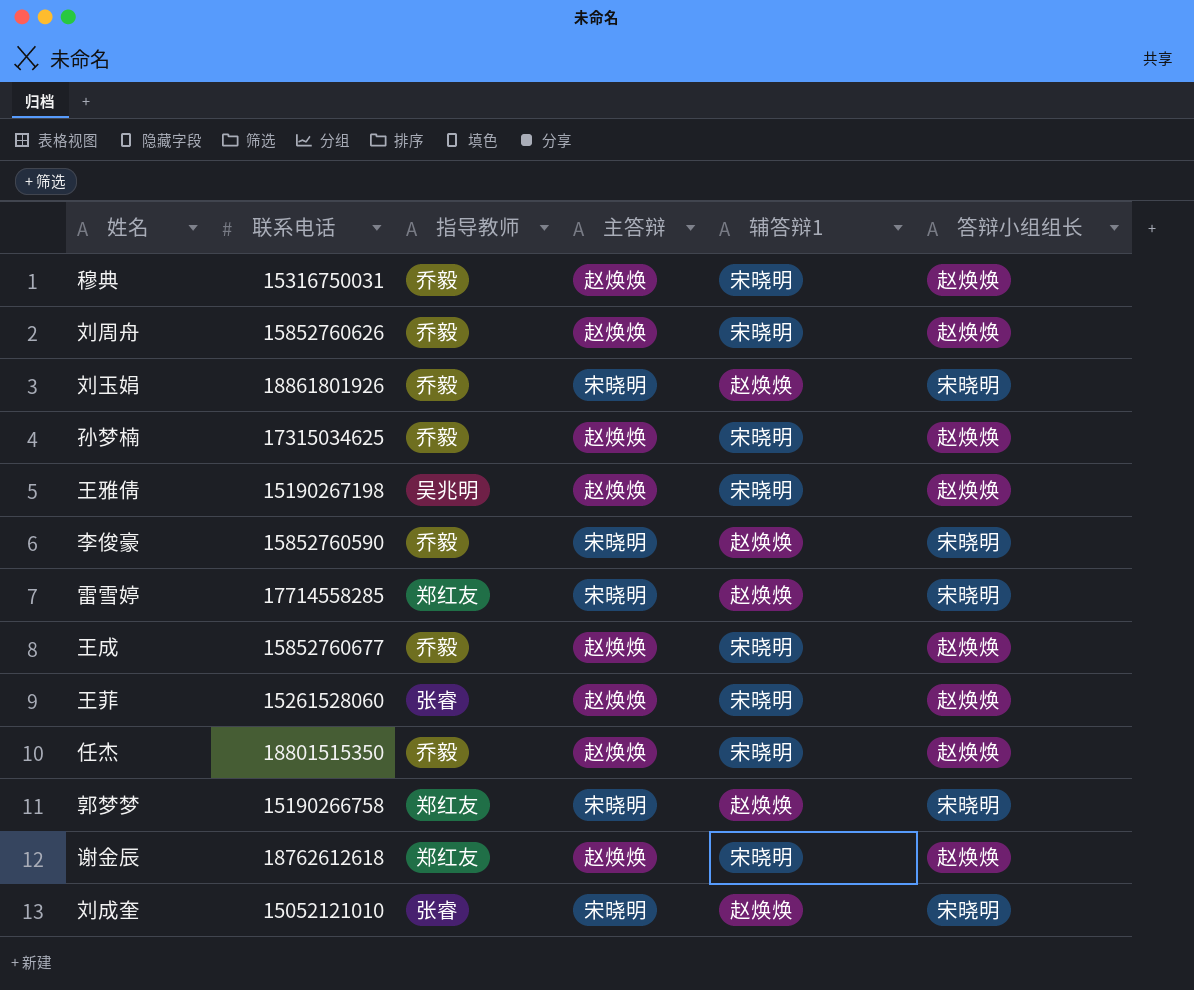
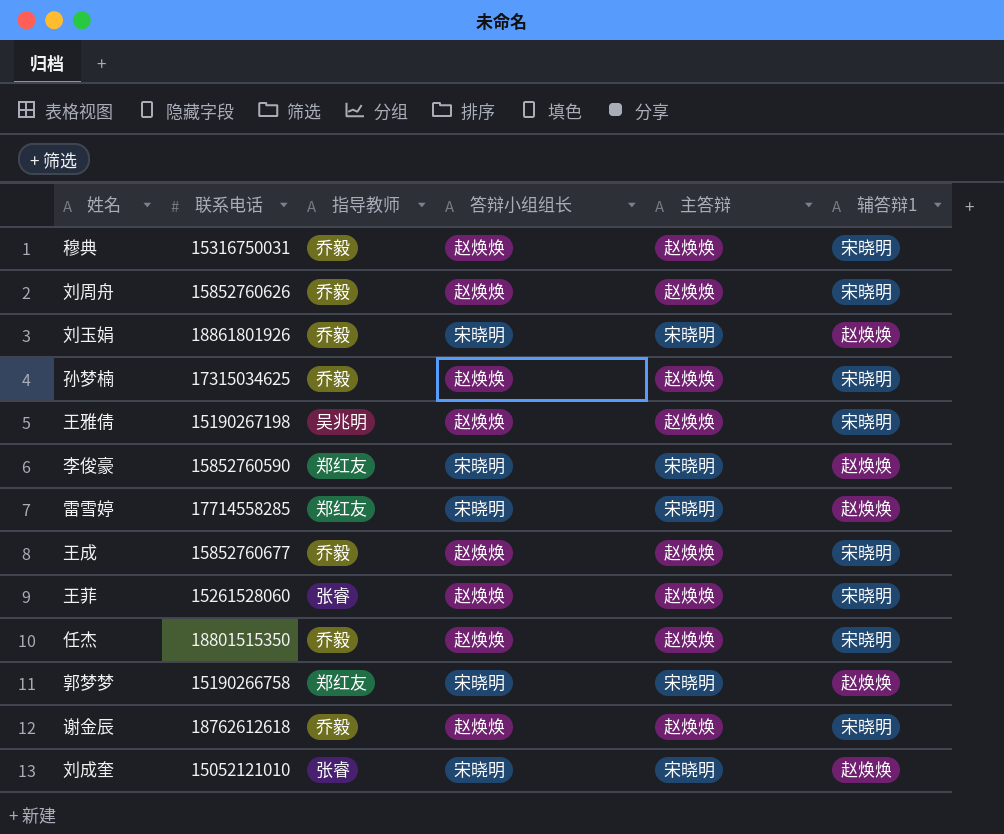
column 答辩小组组长 | position: 6 -> 4
李俊豪 | 指导教师: 乔毅 -> 郑红友
谢金辰 | 指导教师: 郑红友 -> 乔毅

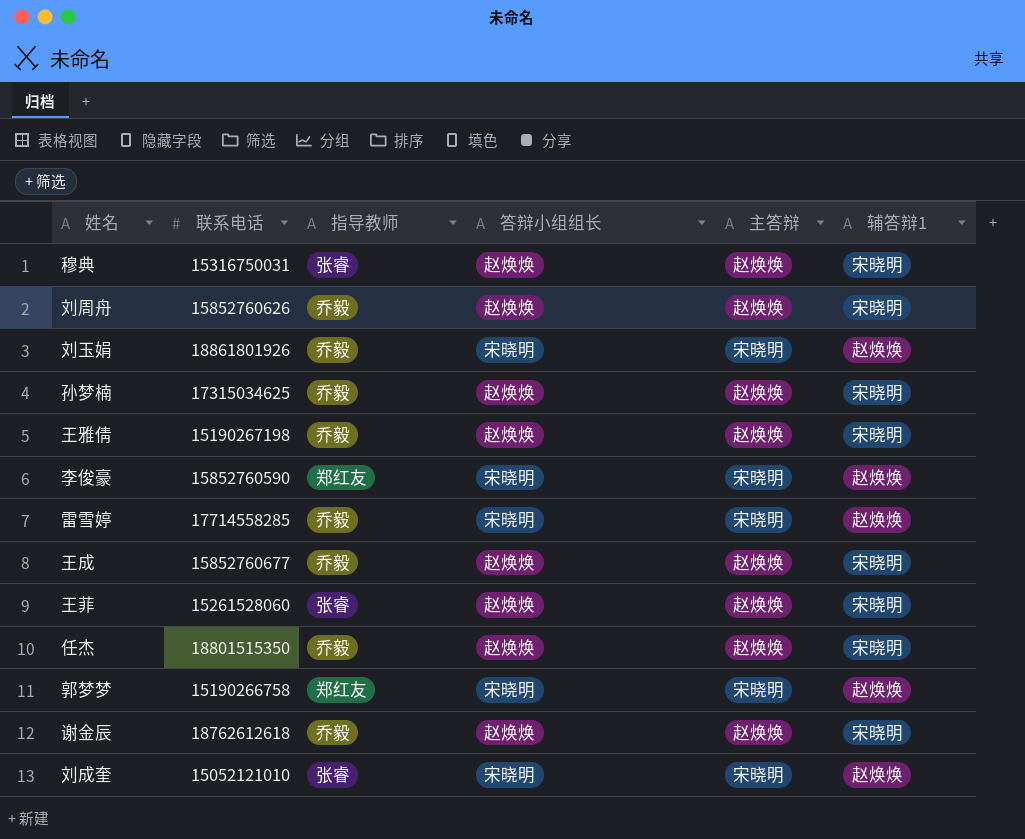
穆典 | 指导教师: 乔毅 -> 张睿
王雅倩 | 指导教师: 吴兆明 -> 乔毅
雷雪婷 | 指导教师: 郑红友 -> 乔毅

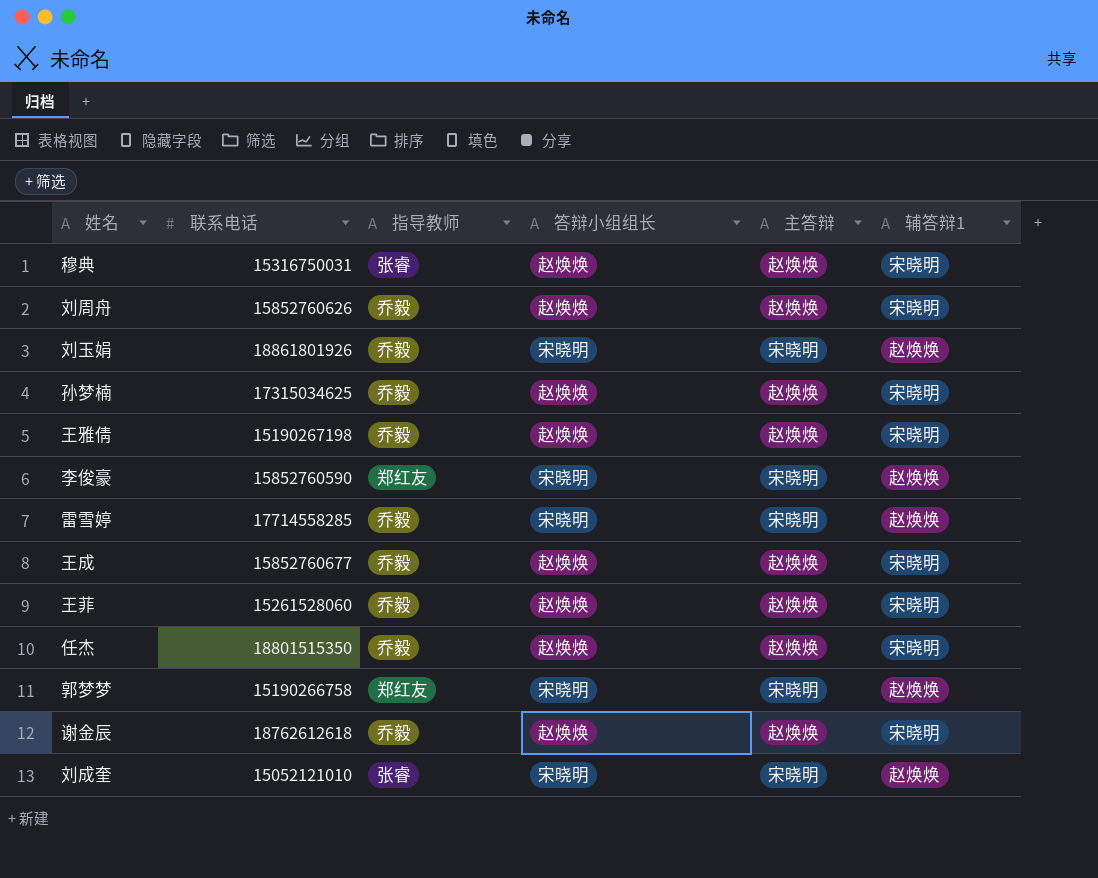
王菲 | 指导教师: 张睿 -> 乔毅

